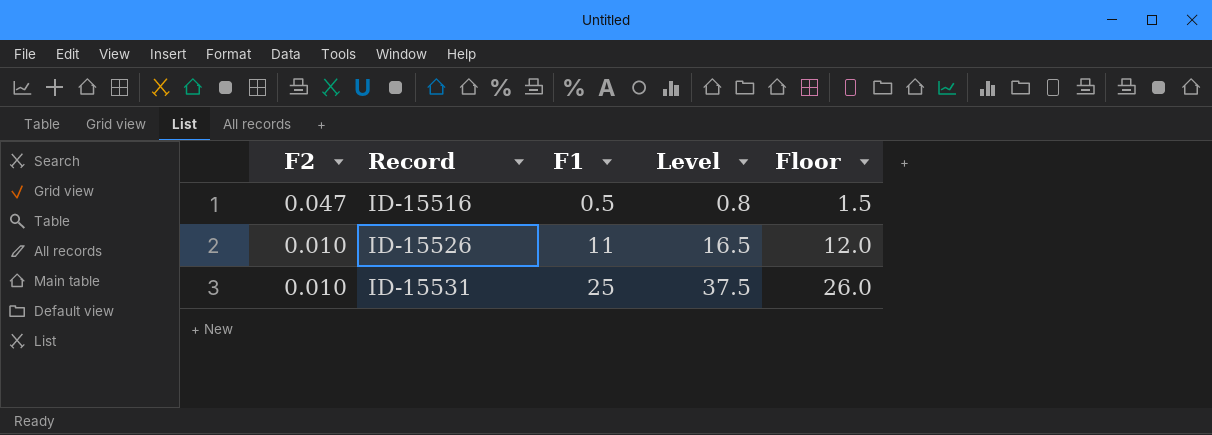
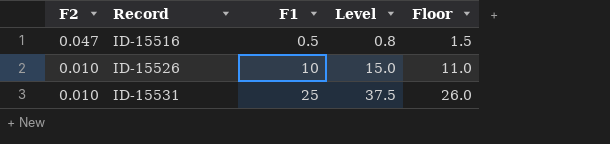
ID-15526 | F1: 11 -> 10
ID-15526 | Level: 16.5 -> 15.0
ID-15526 | Floor: 12.0 -> 11.0

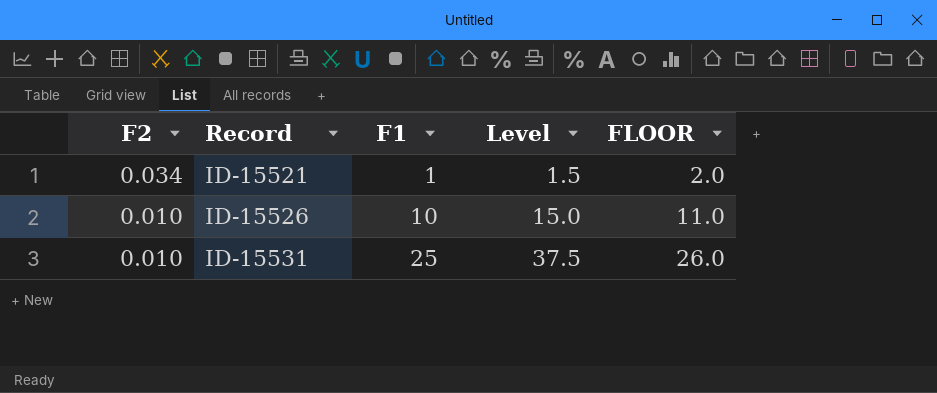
column name: Floor -> FLOOR
row ID-15516: 0.047 | 0.5 | 0.8 | 1.5 -> none
row ID-15521: none -> 0.034 | 1 | 1.5 | 2.0

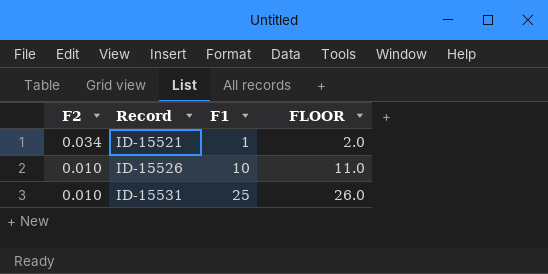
column Level | formula: [F1] * 1.5 -> none

